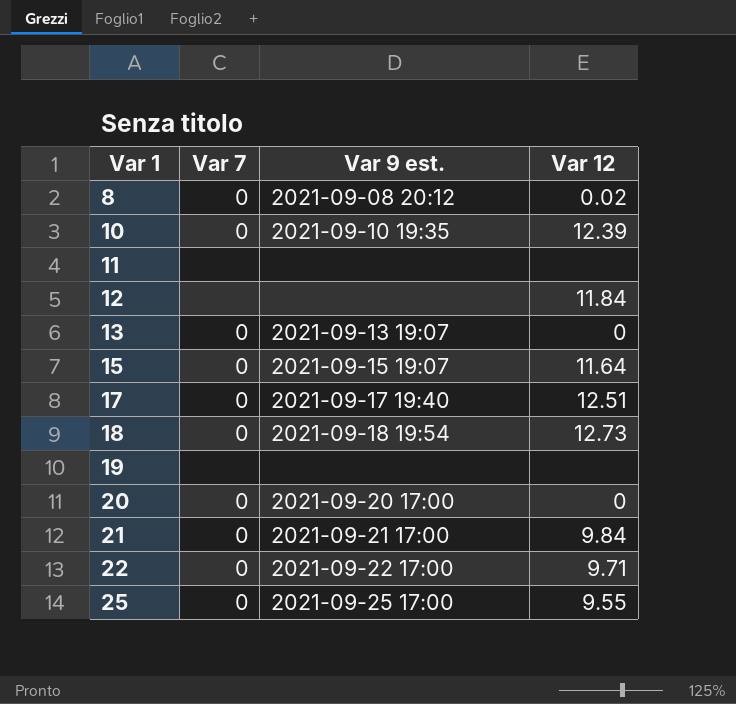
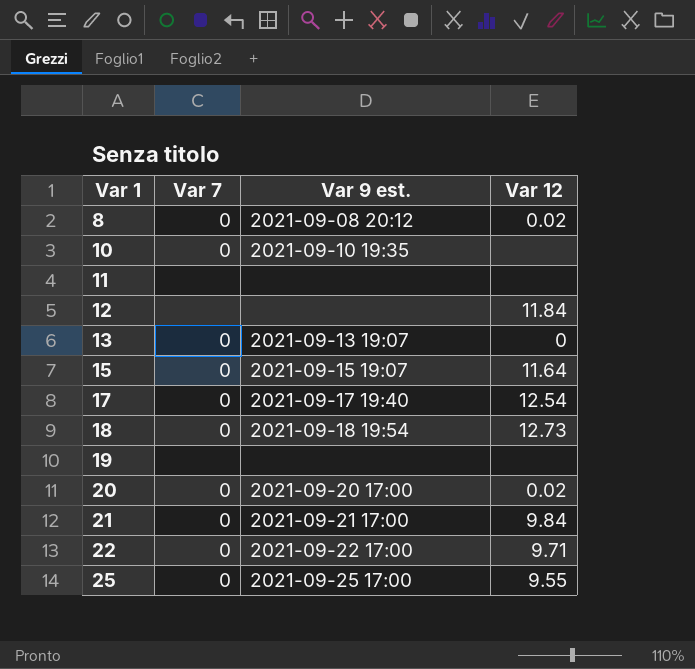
10 | Var 12: 12.39 -> none
17 | Var 12: 12.51 -> 12.54
20 | Var 12: 0 -> 0.02

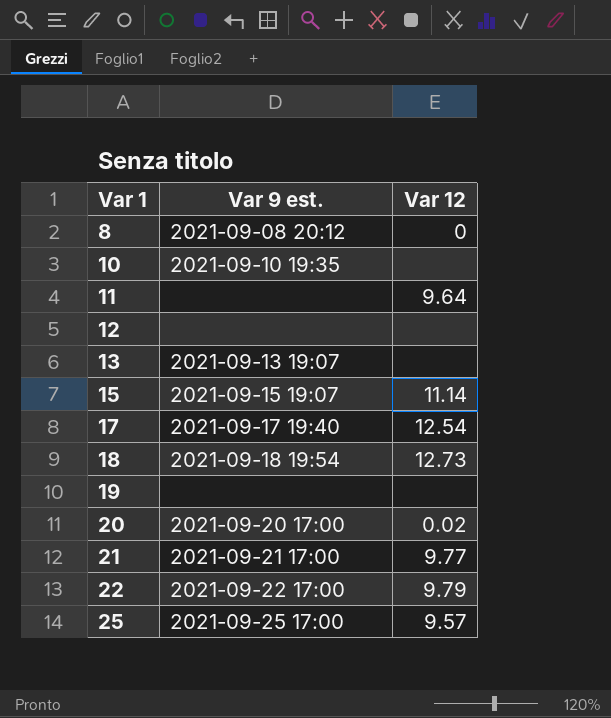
column Var 7 | position: 2 -> none
8 | Var 12: 0.02 -> 0
11 | Var 12: none -> 9.64
12 | Var 12: 11.84 -> none
13 | Var 12: 0 -> none
15 | Var 12: 11.64 -> 11.14
21 | Var 12: 9.84 -> 9.77
22 | Var 12: 9.71 -> 9.79
25 | Var 12: 9.55 -> 9.57

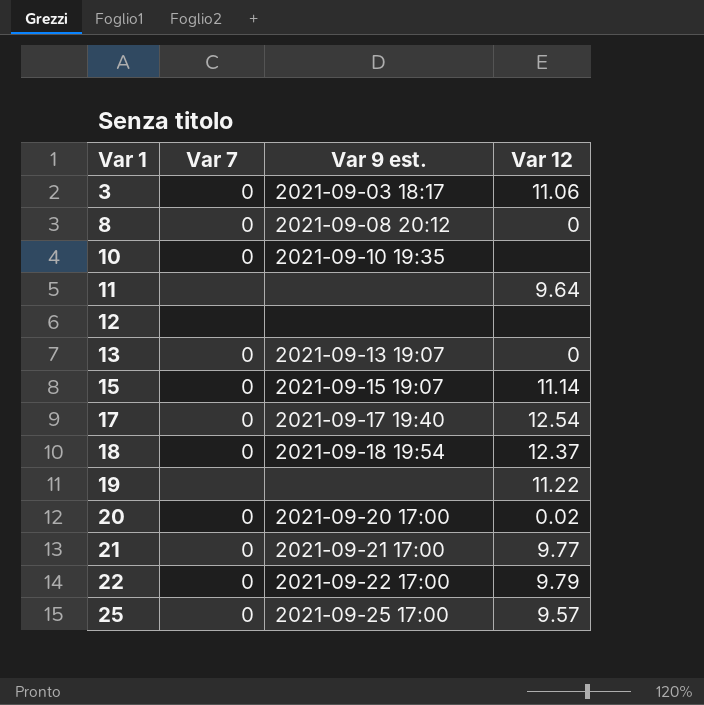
column Var 7 | position: none -> 2
row 3: none -> 0 | 2021-09-03 18:17 | 11.06
13 | Var 12: none -> 0
18 | Var 12: 12.73 -> 12.37
19 | Var 12: none -> 11.22

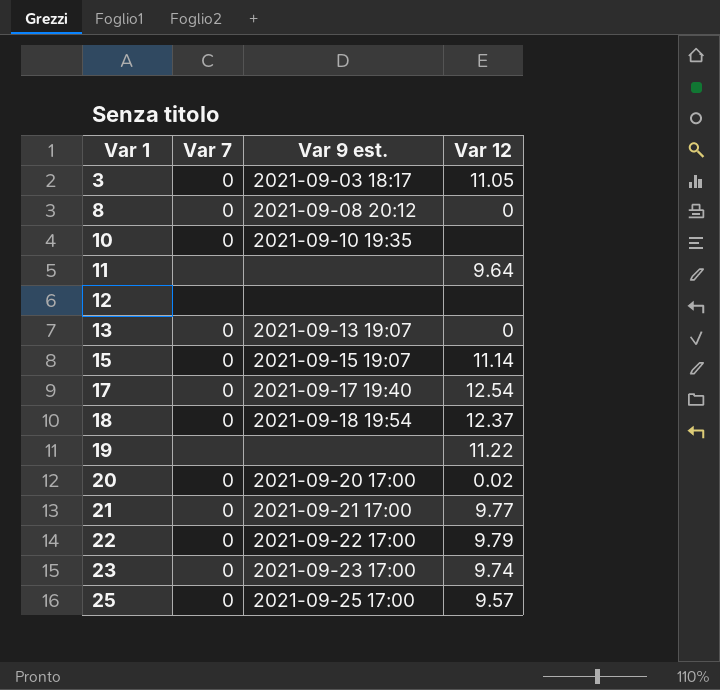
3 | Var 12: 11.06 -> 11.05
row 23: none -> 0 | 2021-09-23 17:00 | 9.74

